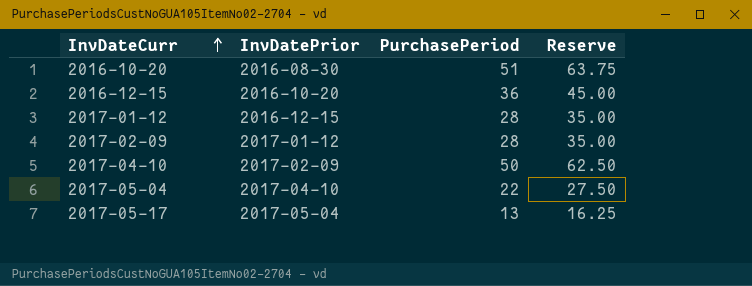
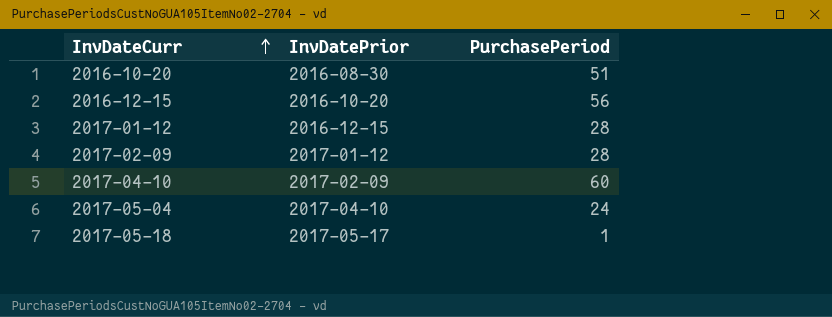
column Reserve | formula: [PurchasePeriod] * 1.25 -> none
row 2017-05-17: 2017-05-04 | 13 | 16.25 -> none
2016-12-15 | PurchasePeriod: 36 -> 56
2017-04-10 | PurchasePeriod: 50 -> 60
2017-05-04 | PurchasePeriod: 22 -> 24
row 2017-05-18: none -> 2017-05-17 | 1

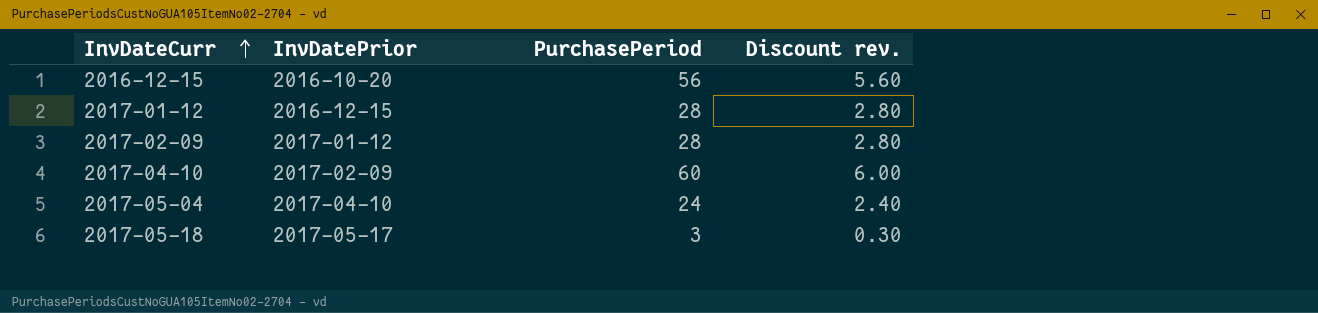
column Discount rev. | formula: none -> [PurchasePeriod] * 0.1
row 2016-10-20: 2016-08-30 | 51 -> none
2017-05-18 | PurchasePeriod: 1 -> 3

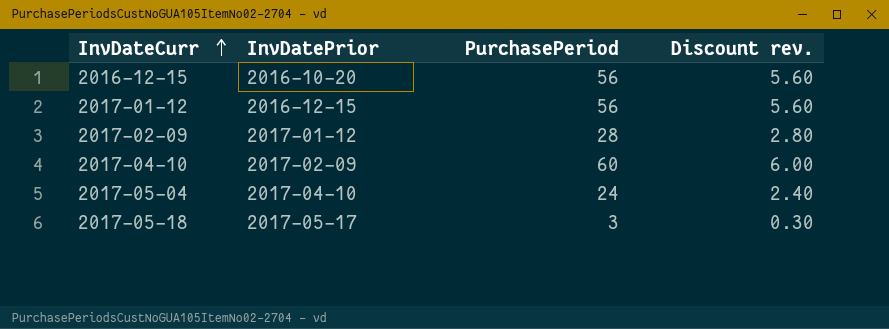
2017-01-12 | PurchasePeriod: 28 -> 56
2017-01-12 | Discount rev.: 2.80 -> 5.60

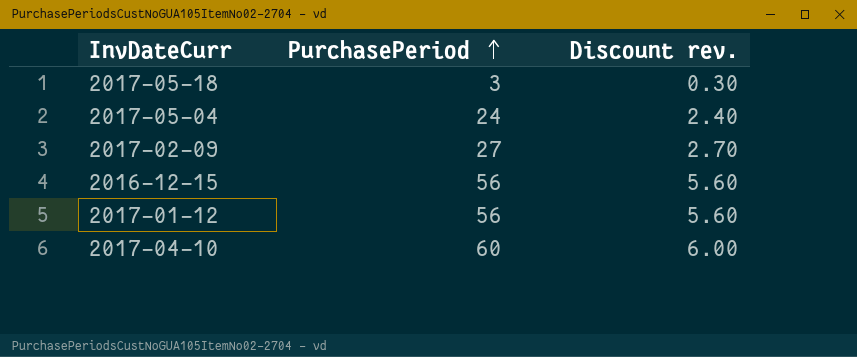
row order: InvDateCurr ascending -> PurchasePeriod ascending
column InvDatePrior | position: 2 -> none
2017-02-09 | PurchasePeriod: 28 -> 27
2017-02-09 | Discount rev.: 2.80 -> 2.70

